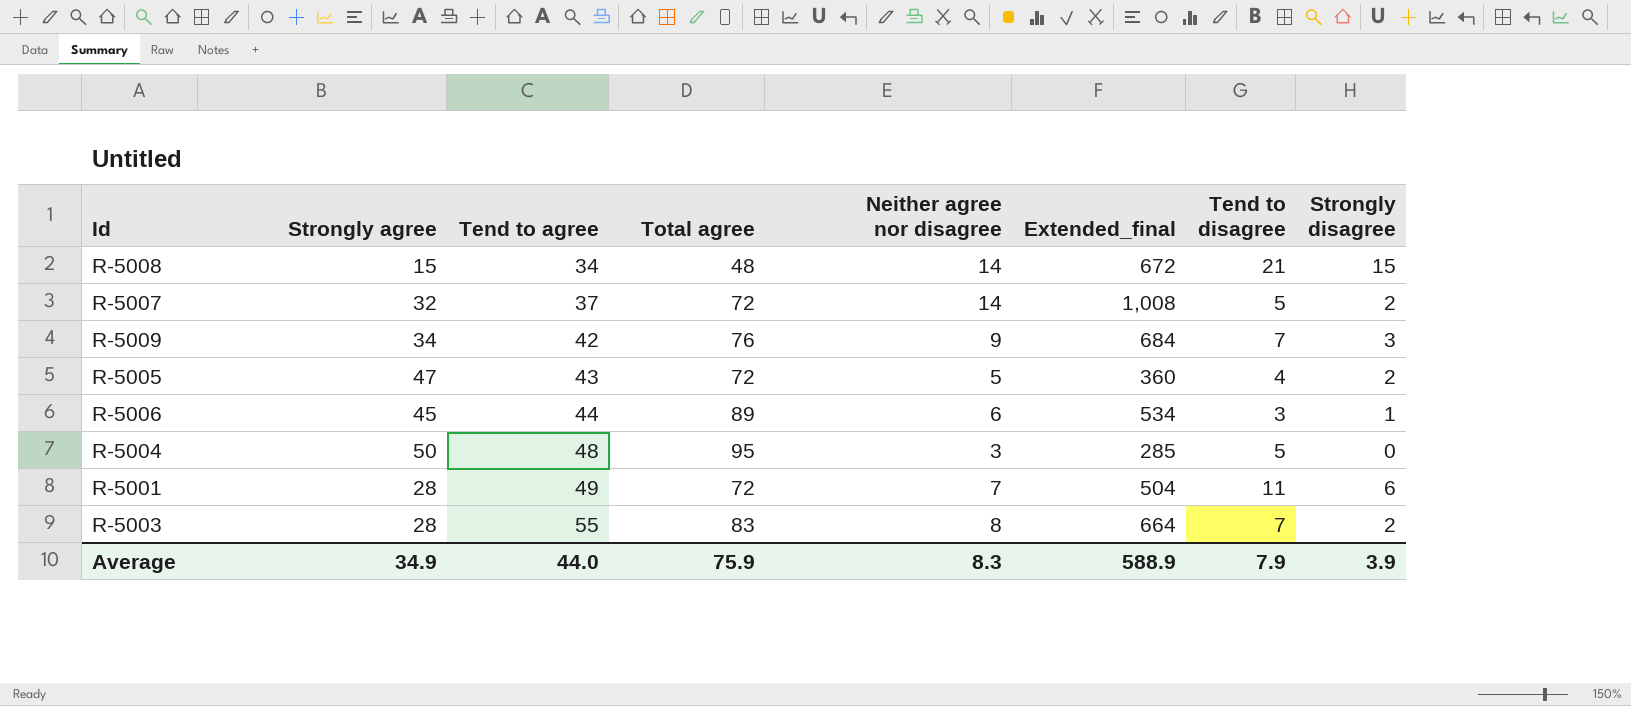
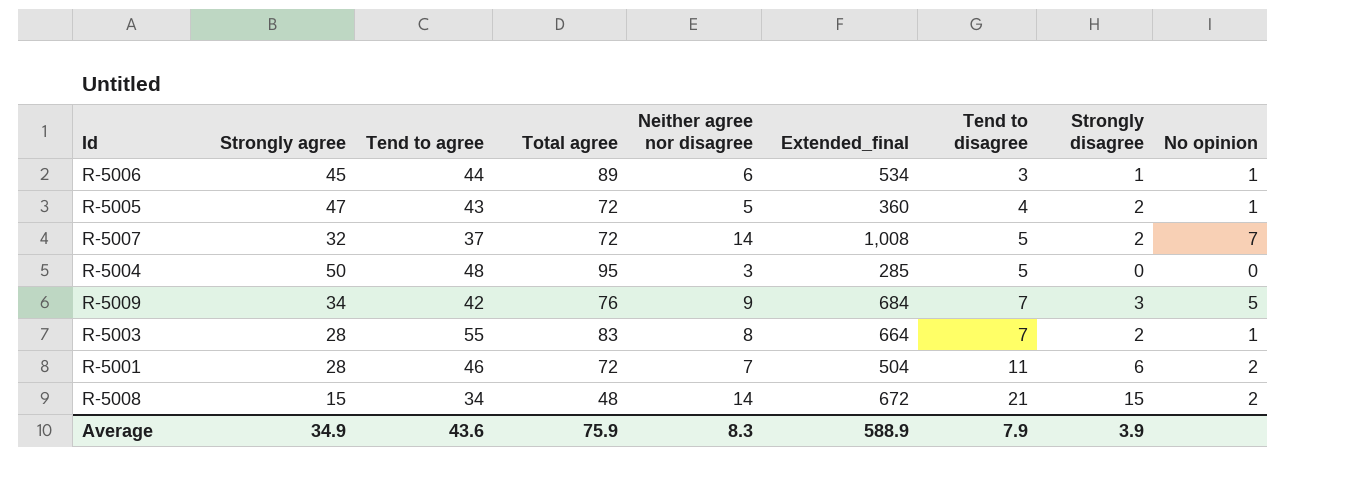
row order: Tend to agree ascending -> Tend to disagree ascending
column No opinion | position: none -> 9
R-5001 | Tend to agree: 49 -> 46
Average | Tend to agree: 44.0 -> 43.6

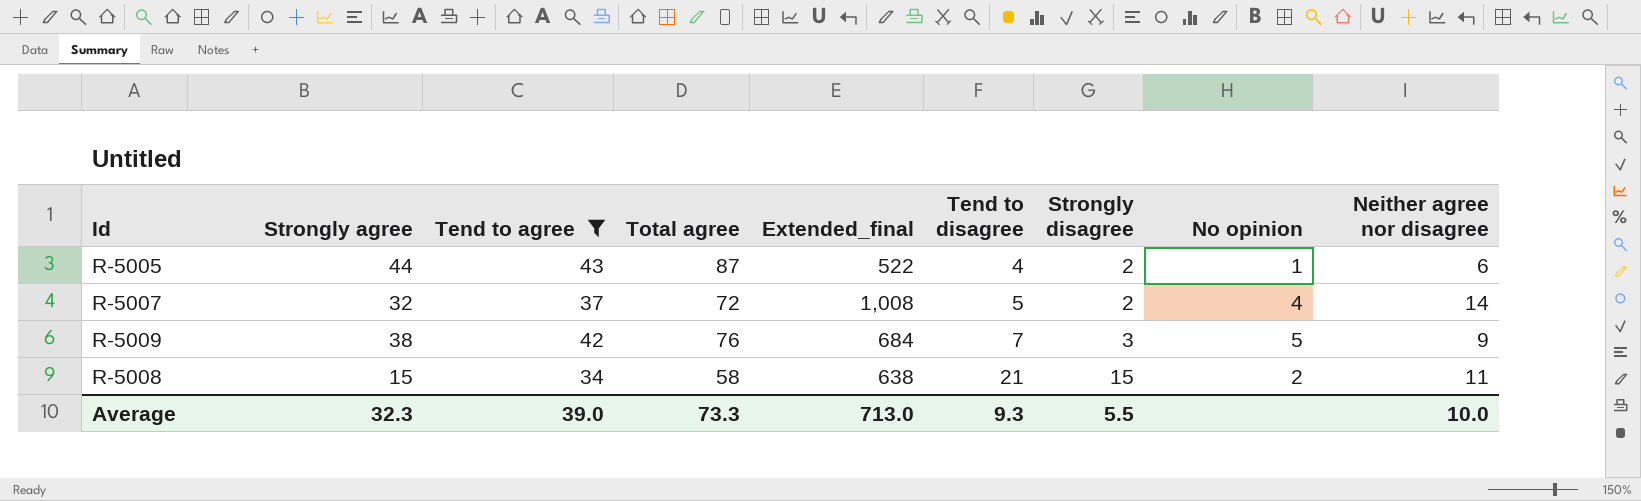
filter: none -> Tend to agree <= 43
column Neither agree nor disagree | position: 5 -> 9
R-5005 | Strongly agree: 47 -> 44
R-5005 | Total agree: 72 -> 87
R-5005 | Extended_final: 360 -> 522
R-5005 | Neither agree nor disagree: 5 -> 6
R-5007 | No opinion: 7 -> 4
R-5009 | Strongly agree: 34 -> 38
R-5008 | Total agree: 48 -> 58
R-5008 | Extended_final: 672 -> 638
R-5008 | Neither agree nor disagree: 14 -> 11
Average | Strongly agree: 34.9 -> 32.3
Average | Tend to agree: 43.6 -> 39.0
Average | Total agree: 75.9 -> 73.3
Average | Extended_final: 588.9 -> 713.0
Average | Tend to disagree: 7.9 -> 9.3
Average | Strongly disagree: 3.9 -> 5.5
Average | Neither agree nor disagree: 8.3 -> 10.0

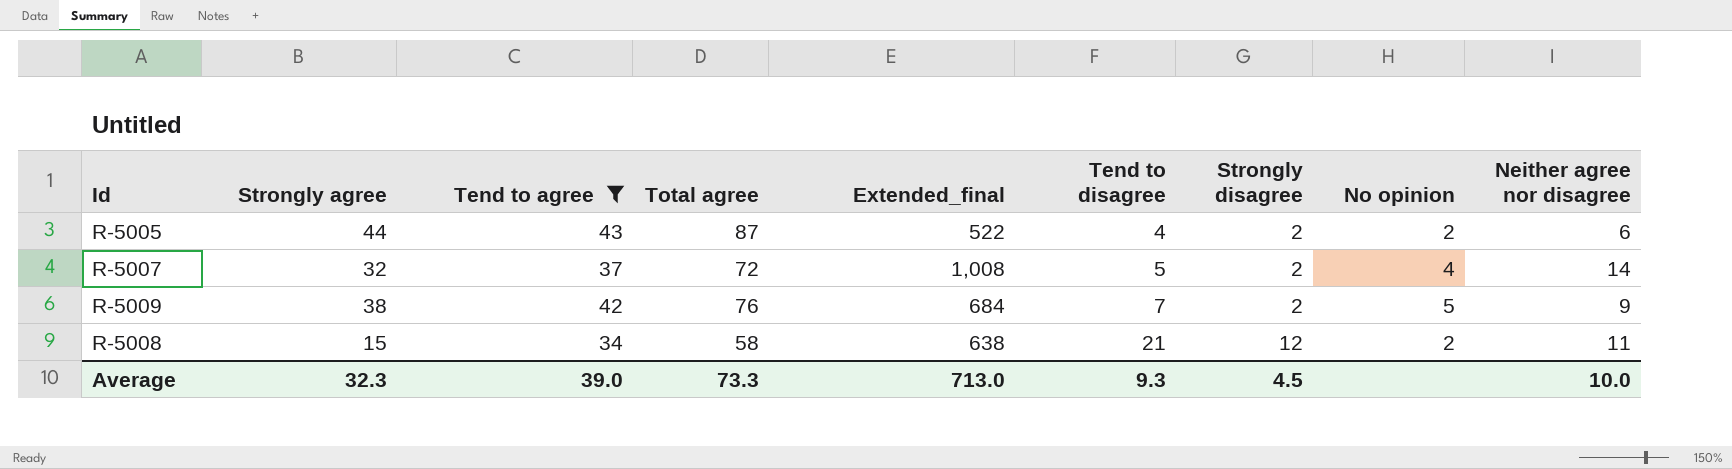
R-5005 | No opinion: 1 -> 2
R-5009 | Strongly disagree: 3 -> 2
R-5008 | Strongly disagree: 15 -> 12
Average | Strongly disagree: 5.5 -> 4.5

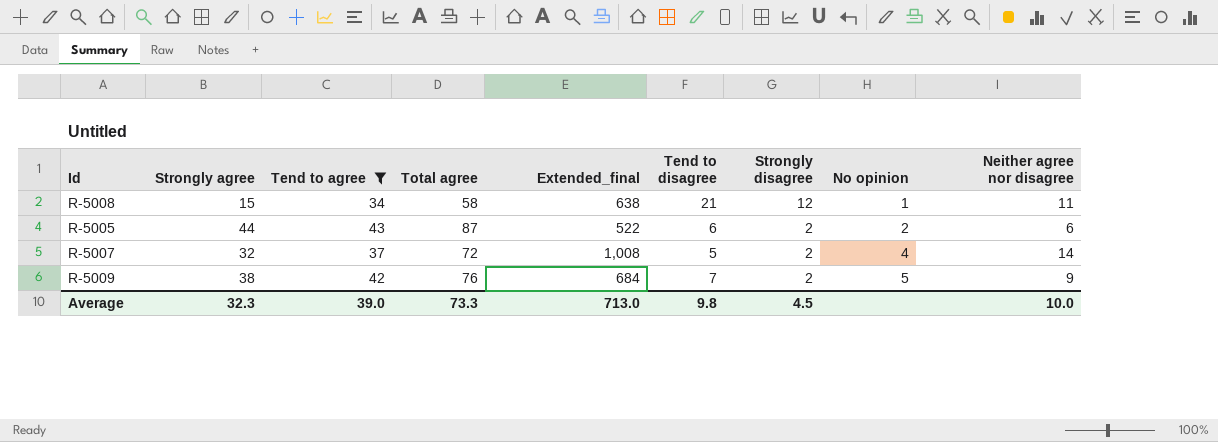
row order: Tend to disagree ascending -> Strongly disagree descending
R-5008 | No opinion: 2 -> 1
R-5005 | Tend to disagree: 4 -> 6
Average | Tend to disagree: 9.3 -> 9.8

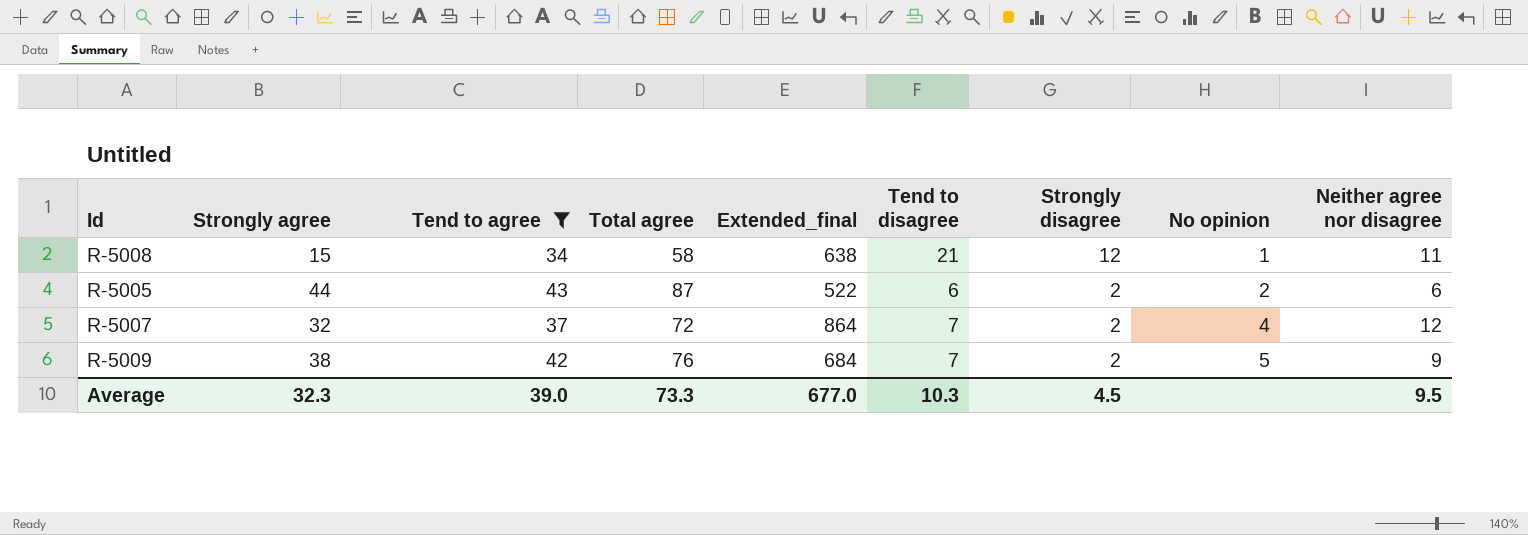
R-5007 | Extended_final: 1,008 -> 864
R-5007 | Tend to disagree: 5 -> 7
R-5007 | Neither agree nor disagree: 14 -> 12
Average | Extended_final: 713.0 -> 677.0
Average | Tend to disagree: 9.8 -> 10.3
Average | Neither agree nor disagree: 10.0 -> 9.5

